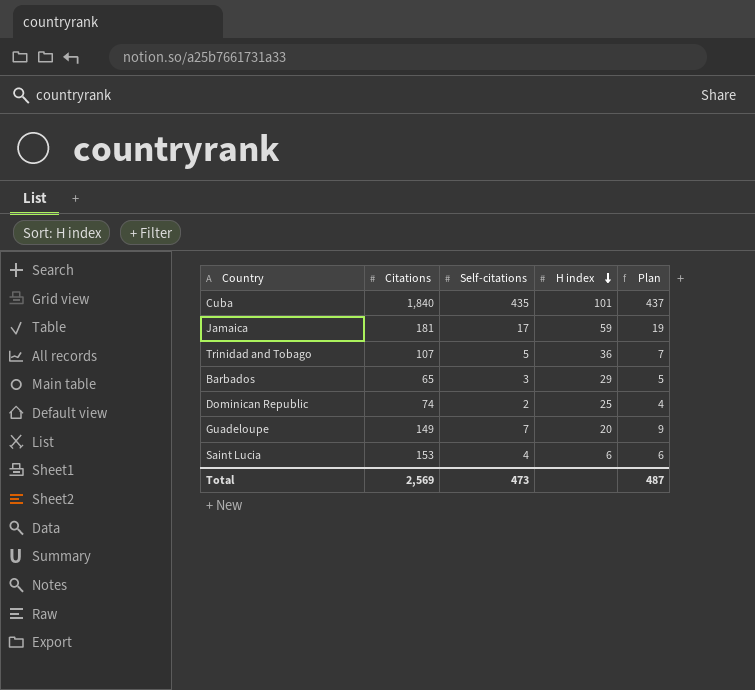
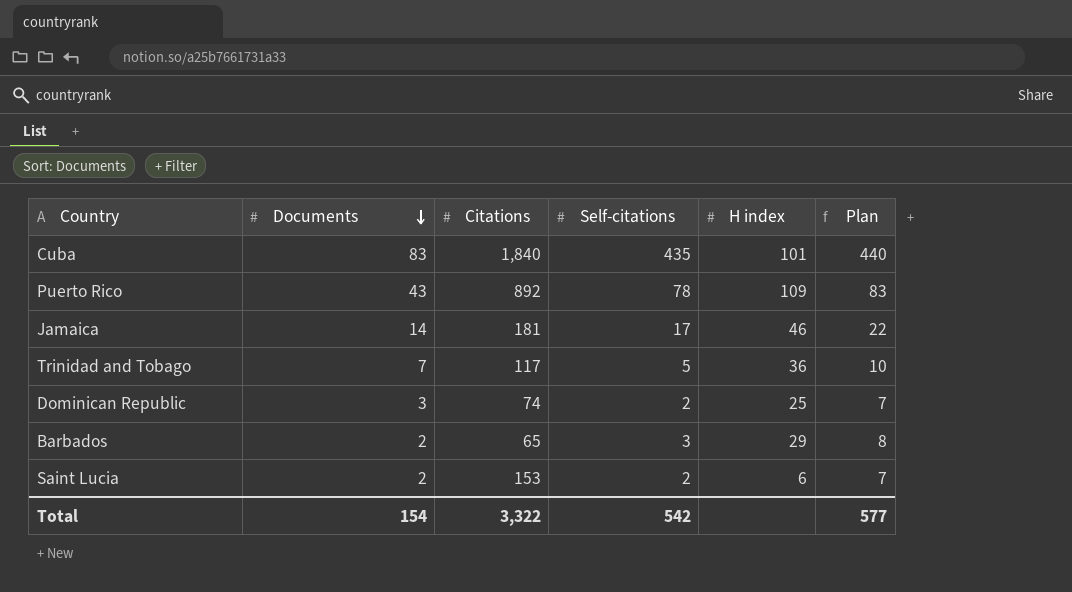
row order: H index descending -> Documents descending
column Documents | position: none -> 2
column Plan | formula: [Self-citations] + 2 -> [Self-citations] + 5
row Guadeloupe: 149 | 7 | 20 | 9 -> none
row Puerto Rico: none -> 43 | 892 | 78 | 109 | 83
Jamaica | H index: 59 -> 46
Trinidad and Tobago | Citations: 107 -> 117
Saint Lucia | Self-citations: 4 -> 2
Total | Citations: 2,569 -> 3,322
Total | Self-citations: 473 -> 542
Total | Plan: 487 -> 577

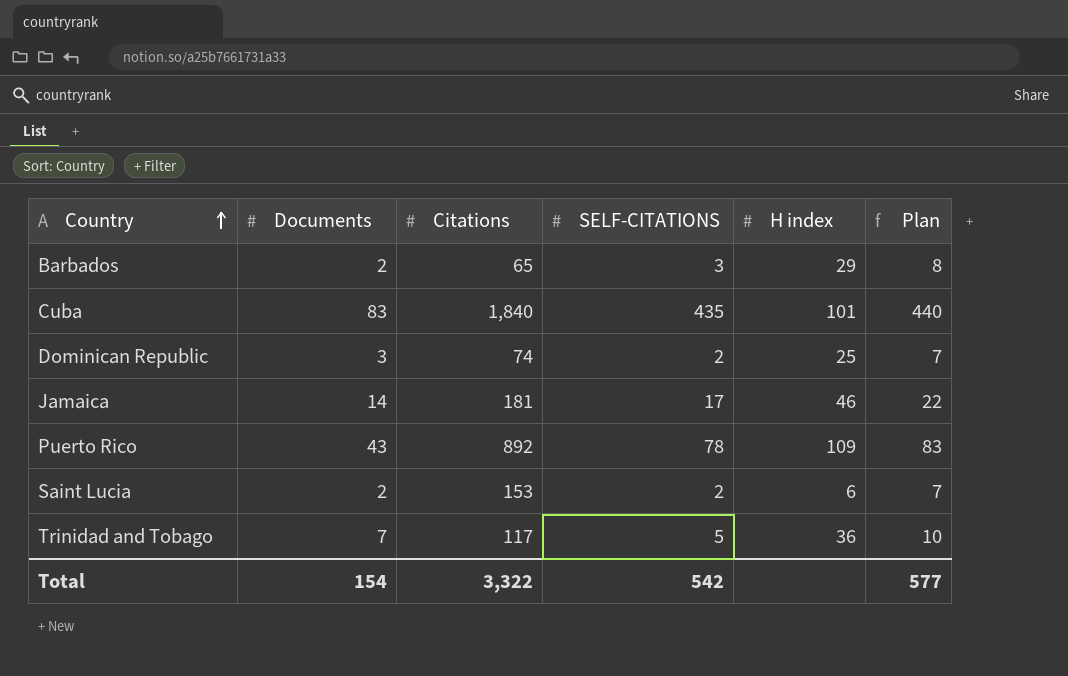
row order: Documents descending -> Country ascending
column name: Self-citations -> SELF-CITATIONS

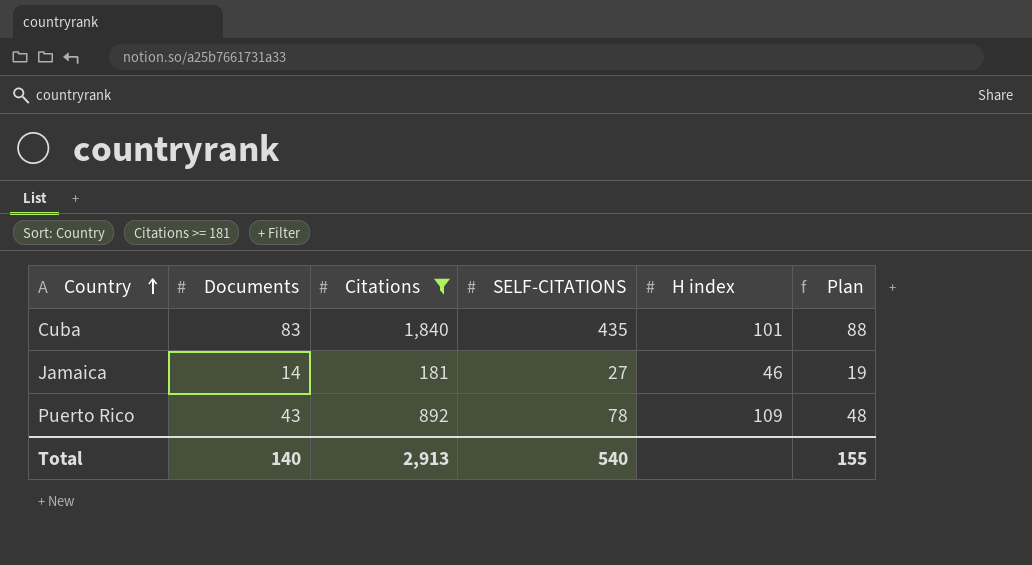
filter: none -> Citations >= 181
column Plan | formula: [SELF-CITATIONS] + 5 -> [Documents] + 5
Jamaica | SELF-CITATIONS: 17 -> 27
Total | Documents: 154 -> 140
Total | Citations: 3,322 -> 2,913
Total | SELF-CITATIONS: 542 -> 540
Total | Plan: 577 -> 155

